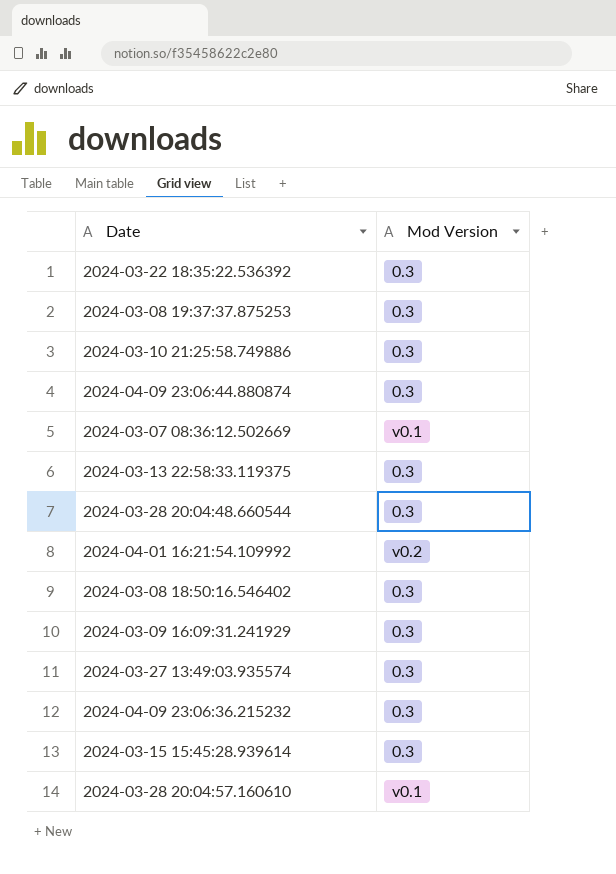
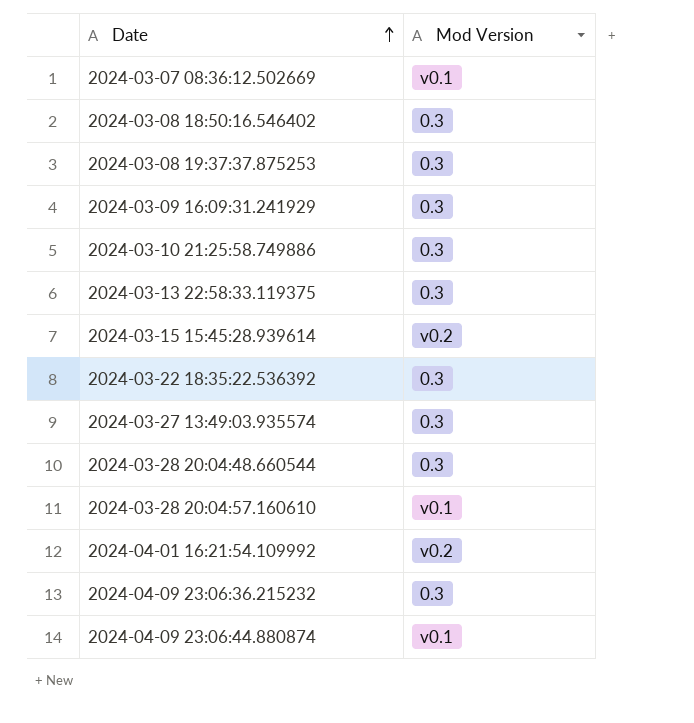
row order: none -> Date ascending
2024-03-15 15:45:28.939614 | Mod Version: 0.3 -> v0.2
2024-04-09 23:06:44.880874 | Mod Version: 0.3 -> v0.1

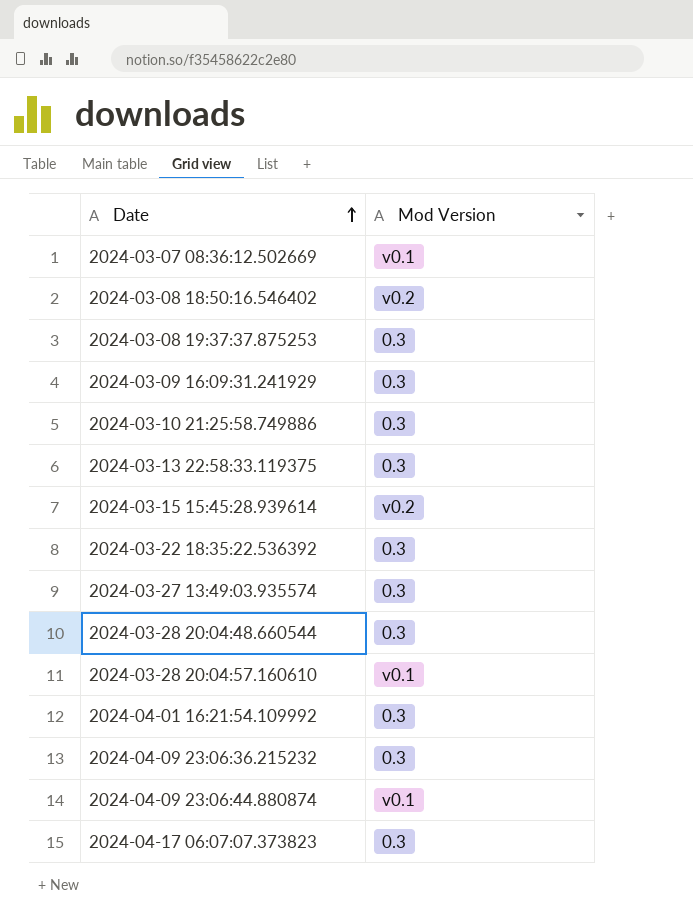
2024-03-08 18:50:16.546402 | Mod Version: 0.3 -> v0.2
2024-04-01 16:21:54.109992 | Mod Version: v0.2 -> 0.3
row 2024-04-17 06:07:07.373823: none -> 0.3

